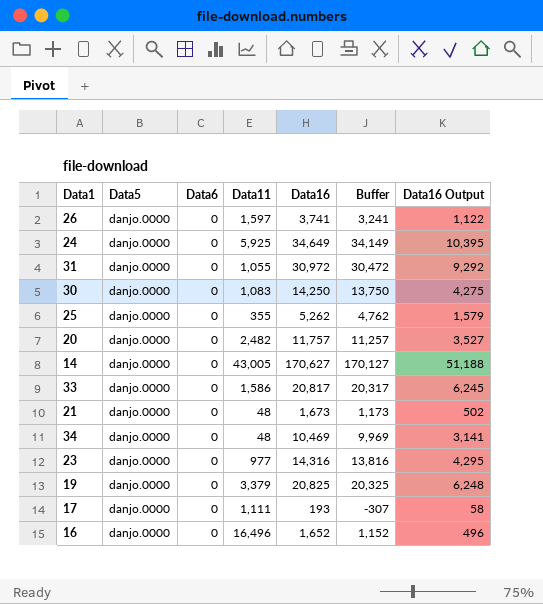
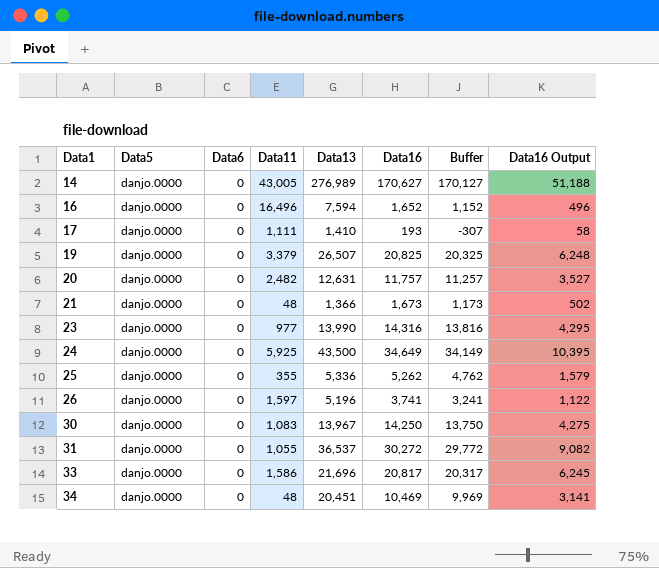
row order: none -> Data1 ascending
column Data13 | position: none -> 5
31 | Data16: 30,972 -> 30,272
31 | Buffer: 30,472 -> 29,772
31 | Data16 Output: 9,292 -> 9,082

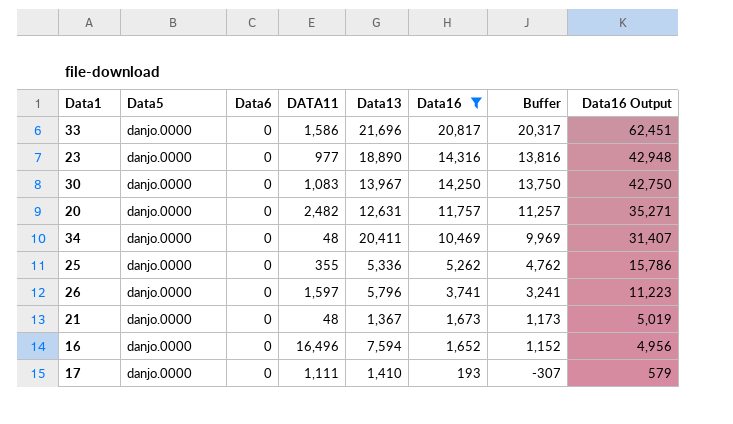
filter: none -> Data16 <= 20,817
row order: Data1 ascending -> Data16 descending
column name: Data11 -> DATA11
column Data16 Output | formula: [Data16] * 0.3 -> [Data16] * 3
23 | Data13: 13,990 -> 18,890
34 | Data13: 20,451 -> 20,411
26 | Data13: 5,196 -> 5,796
21 | Data13: 1,366 -> 1,367

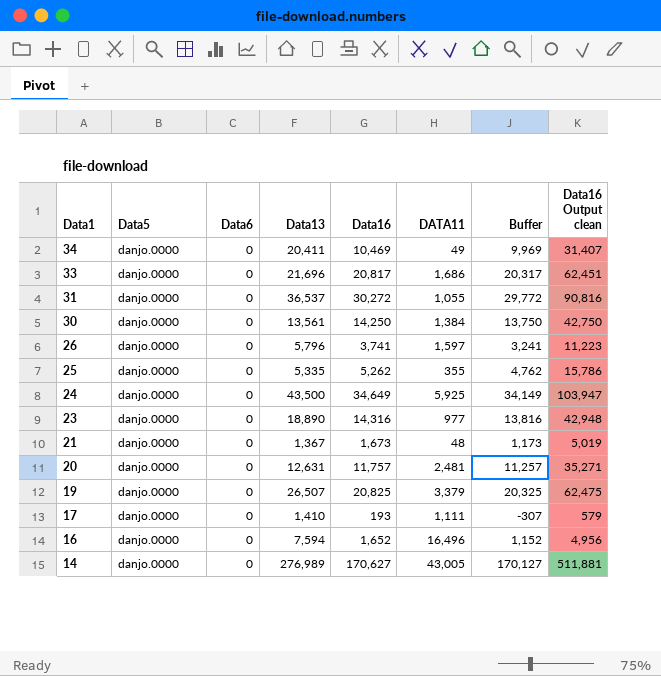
filter: Data16 <= 20,817 -> none
row order: Data16 descending -> Data1 descending
column DATA11 | position: 4 -> 6
column name: Data16 Output -> Data16 Output clean
34 | DATA11: 48 -> 49
33 | DATA11: 1,586 -> 1,686
30 | Data13: 13,967 -> 13,561
30 | DATA11: 1,083 -> 1,384
25 | Data13: 5,336 -> 5,335
20 | DATA11: 2,482 -> 2,481

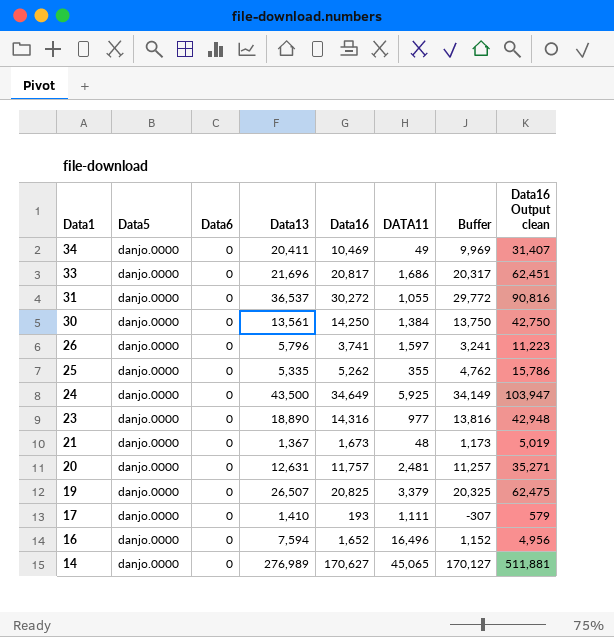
14 | DATA11: 43,005 -> 45,065

